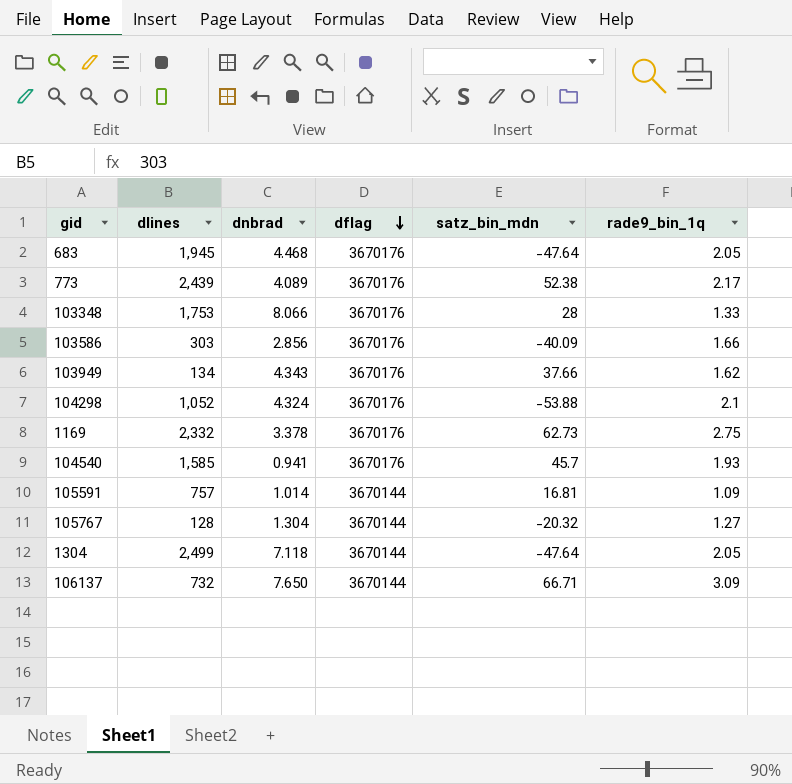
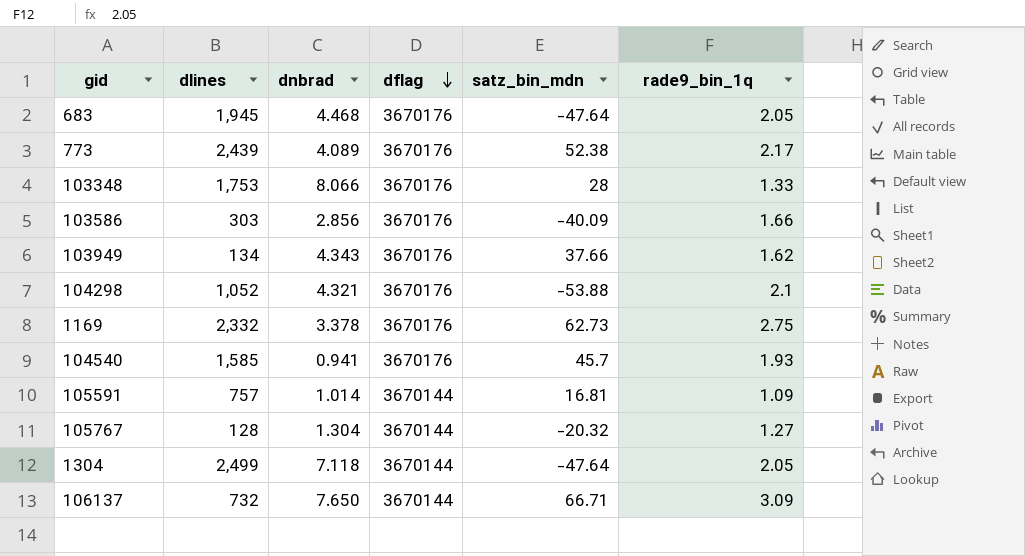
104298 | dnbrad: 4.324 -> 4.321

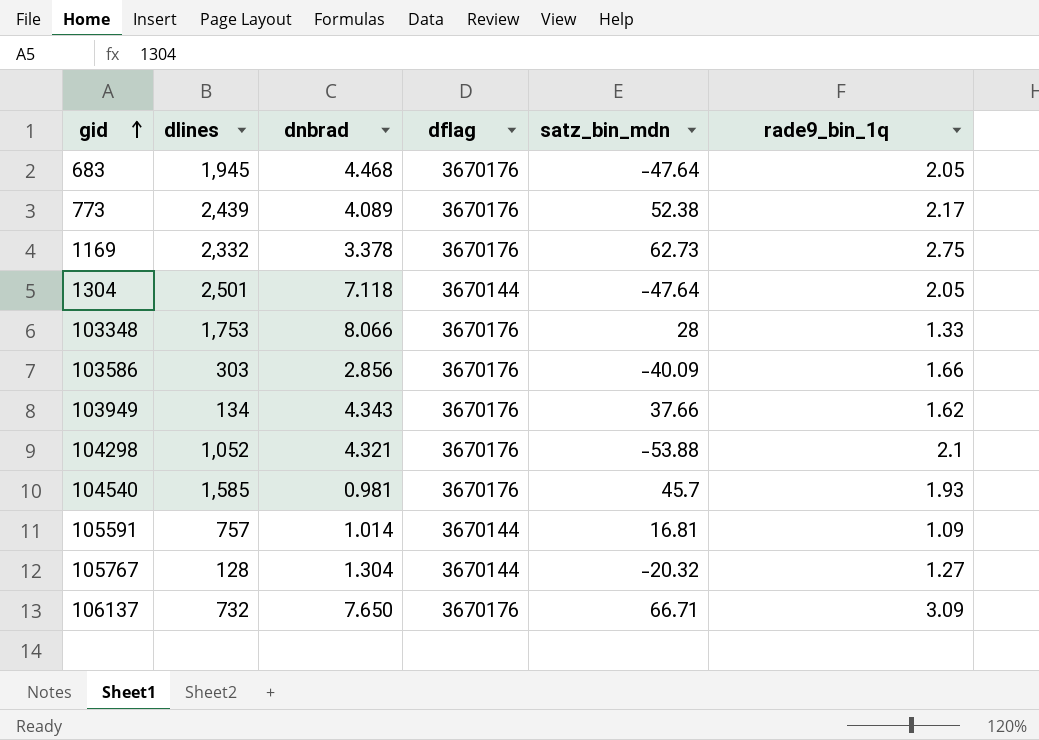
row order: dflag descending -> gid ascending
1304 | dlines: 2,499 -> 2,501
104540 | dnbrad: 0.941 -> 0.981
106137 | dflag: 3670144 -> 3670176

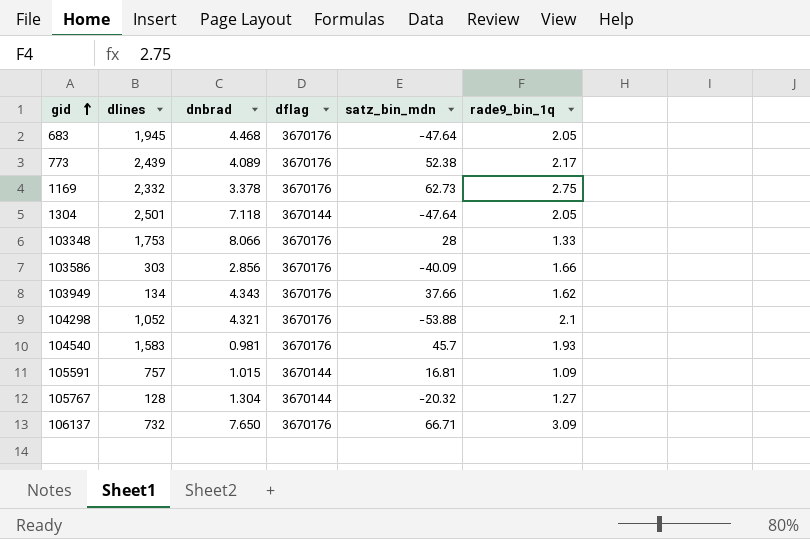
104540 | dlines: 1,585 -> 1,583
105591 | dnbrad: 1.014 -> 1.015

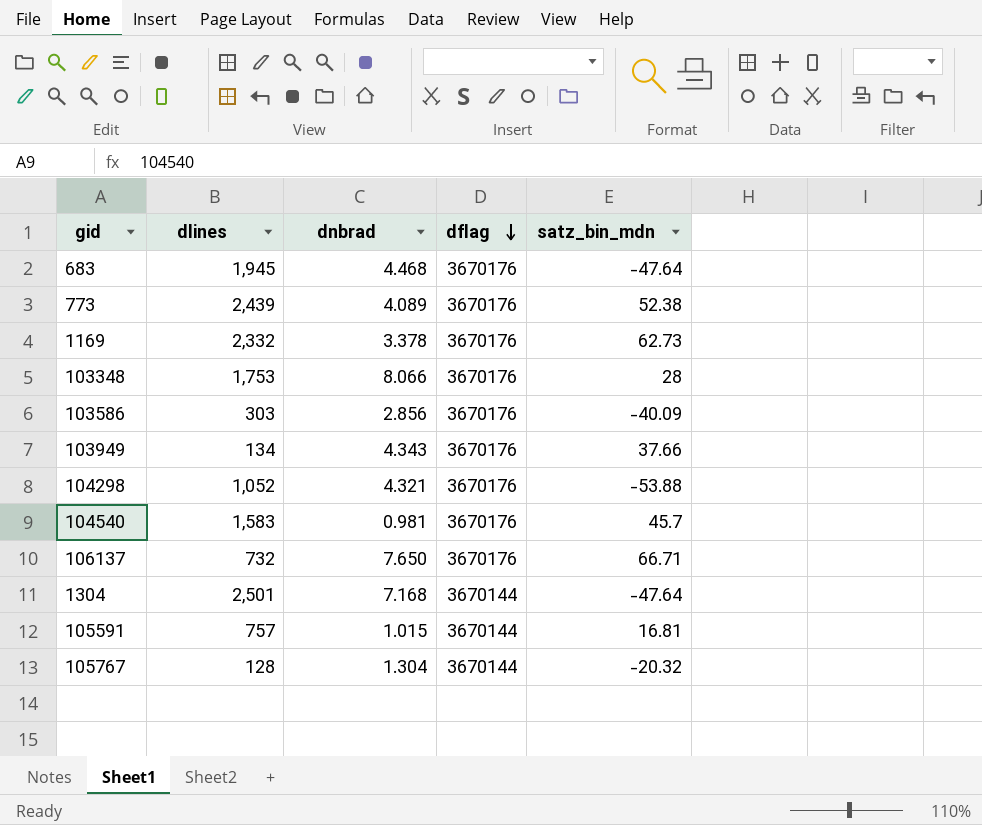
row order: gid ascending -> dflag descending
column rade9_bin_1q | position: 6 -> none
1304 | dnbrad: 7.118 -> 7.168

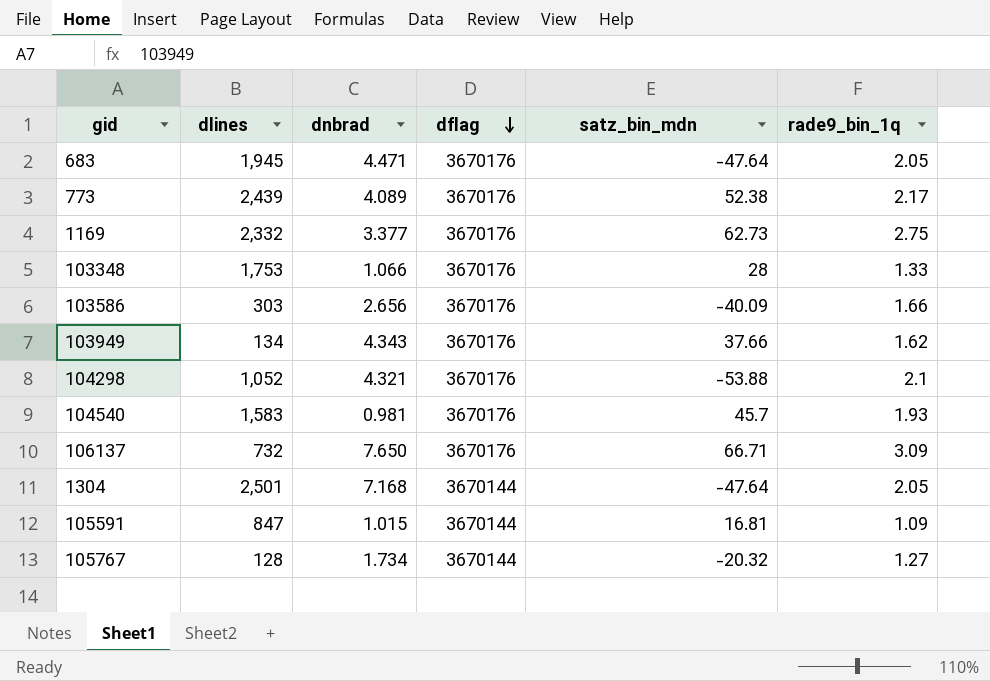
column rade9_bin_1q | position: none -> 6
683 | dnbrad: 4.468 -> 4.471
1169 | dnbrad: 3.378 -> 3.377
103348 | dnbrad: 8.066 -> 1.066
103586 | dnbrad: 2.856 -> 2.656
105591 | dlines: 757 -> 847
105767 | dnbrad: 1.304 -> 1.734

